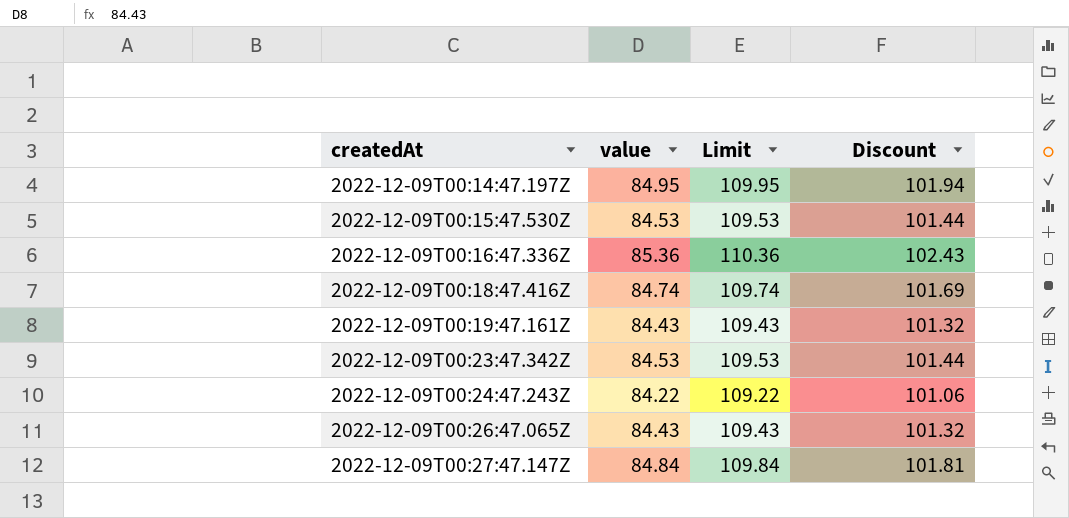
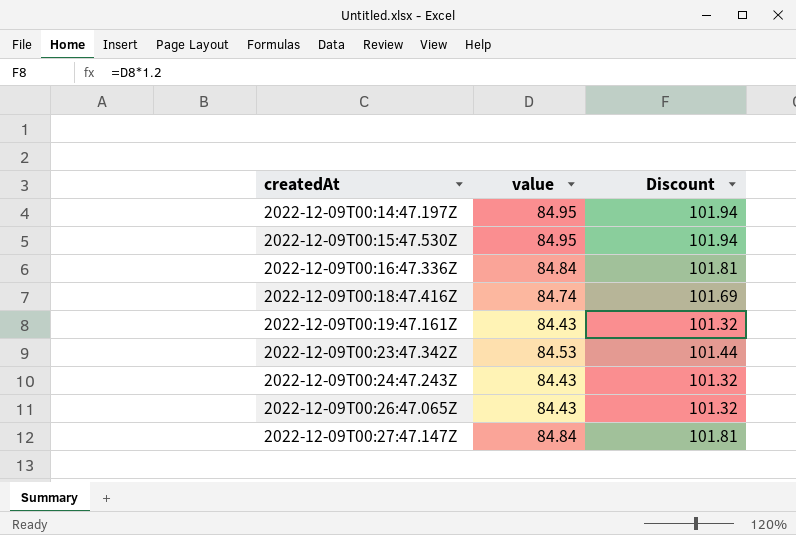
column Limit | formula: [value] + 25 -> none
2022-12-09T00:15:47.530Z | value: 84.53 -> 84.95
2022-12-09T00:15:47.530Z | Discount: 101.44 -> 101.94
2022-12-09T00:16:47.336Z | value: 85.36 -> 84.84
2022-12-09T00:16:47.336Z | Discount: 102.43 -> 101.81
2022-12-09T00:24:47.243Z | value: 84.22 -> 84.43
2022-12-09T00:24:47.243Z | Discount: 101.06 -> 101.32

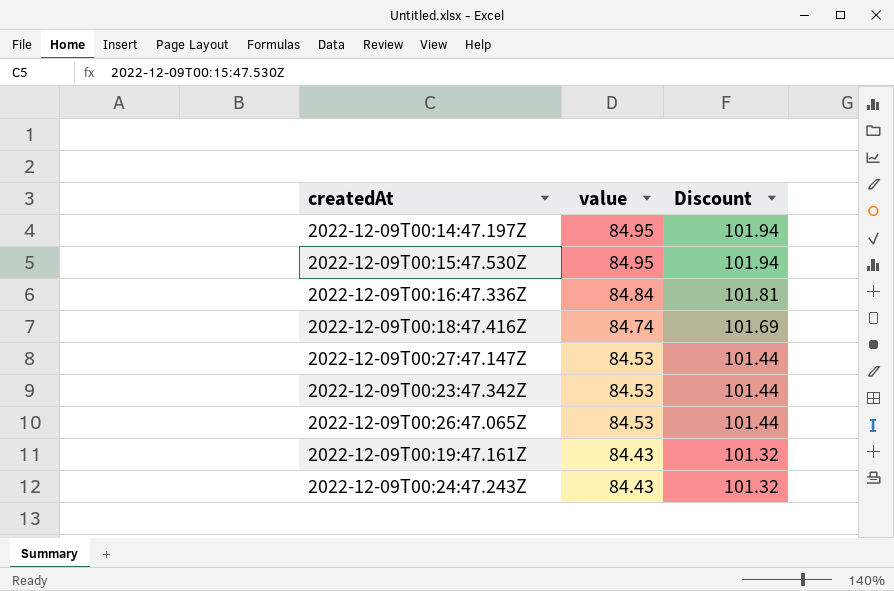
row order: createdAt ascending -> value descending
2022-12-09T00:27:47.147Z | value: 84.84 -> 84.53
2022-12-09T00:27:47.147Z | Discount: 101.81 -> 101.44
2022-12-09T00:26:47.065Z | value: 84.43 -> 84.53
2022-12-09T00:26:47.065Z | Discount: 101.32 -> 101.44

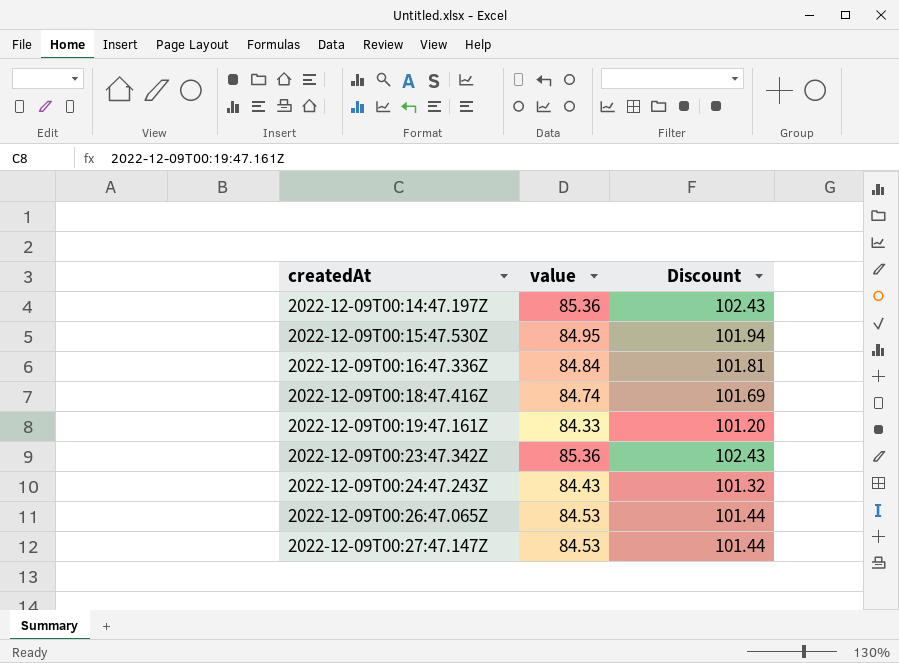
row order: value descending -> createdAt ascending
2022-12-09T00:14:47.197Z | value: 84.95 -> 85.36
2022-12-09T00:14:47.197Z | Discount: 101.94 -> 102.43
2022-12-09T00:19:47.161Z | value: 84.43 -> 84.33
2022-12-09T00:19:47.161Z | Discount: 101.32 -> 101.20
2022-12-09T00:23:47.342Z | value: 84.53 -> 85.36
2022-12-09T00:23:47.342Z | Discount: 101.44 -> 102.43

